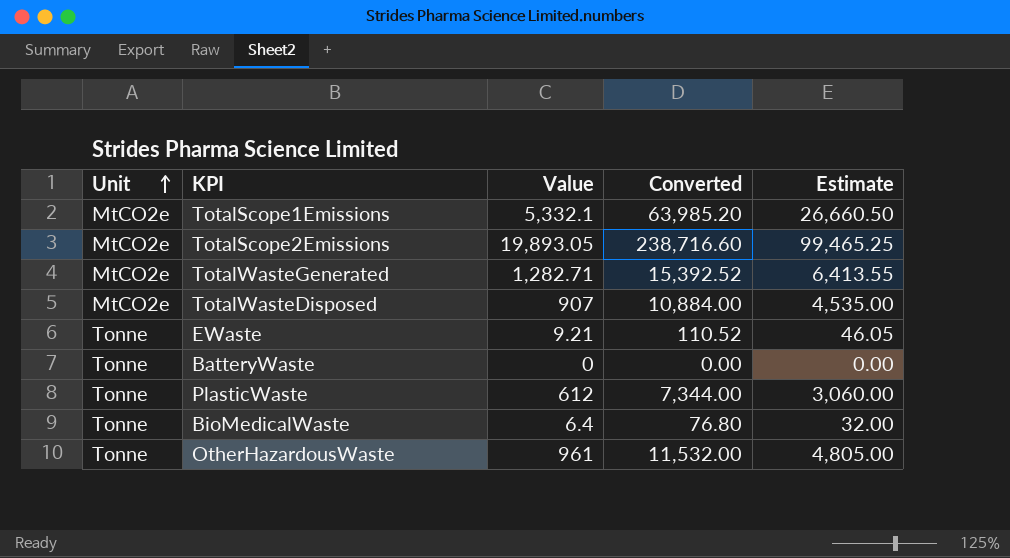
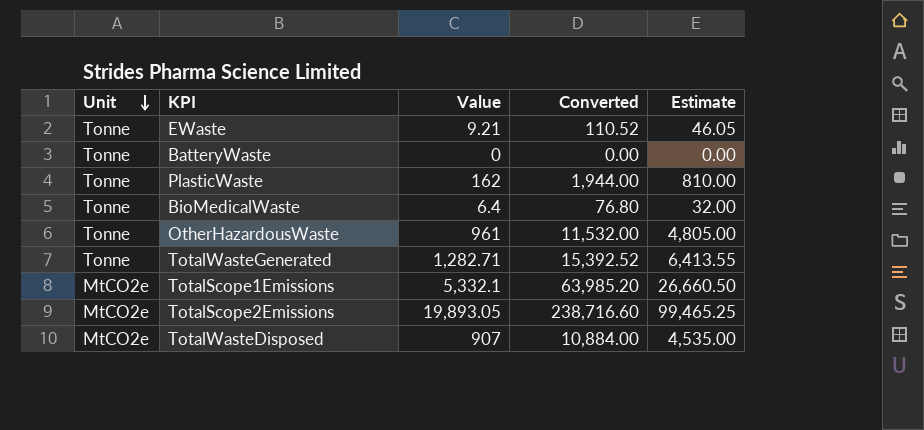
row order: Unit ascending -> Unit descending
PlasticWaste | Value: 612 -> 162
PlasticWaste | Converted: 7,344.00 -> 1,944.00
PlasticWaste | Estimate: 3,060.00 -> 810.00
TotalWasteGenerated | Unit: MtCO2e -> Tonne

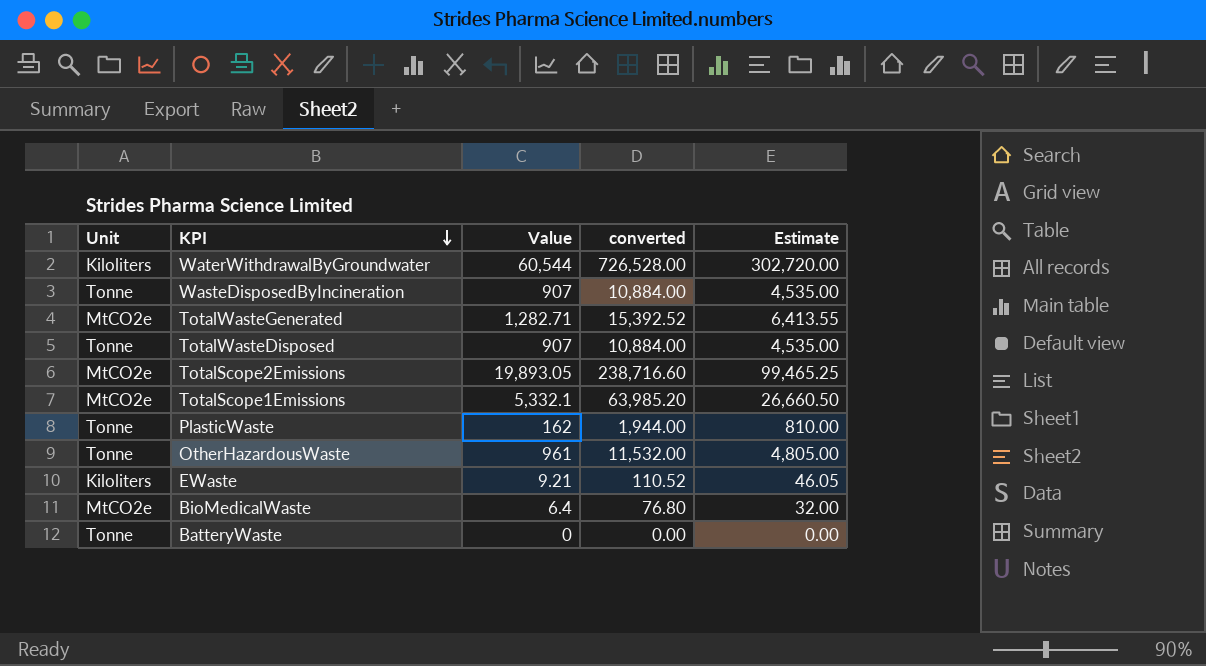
row order: Unit descending -> KPI descending
column name: Converted -> converted
row WaterWithdrawalByGroundwater: none -> Kiloliters | 60,544 | 726,528.00 | 302,720.00
row WasteDisposedByIncineration: none -> Tonne | 907 | 10,884.00 | 4,535.00
TotalWasteGenerated | Unit: Tonne -> MtCO2e
TotalWasteDisposed | Unit: MtCO2e -> Tonne
EWaste | Unit: Tonne -> Kiloliters
BioMedicalWaste | Unit: Tonne -> MtCO2e

